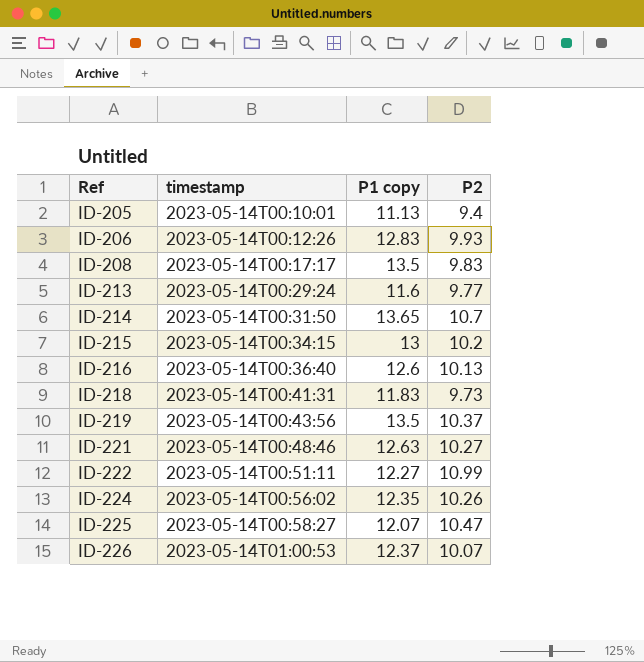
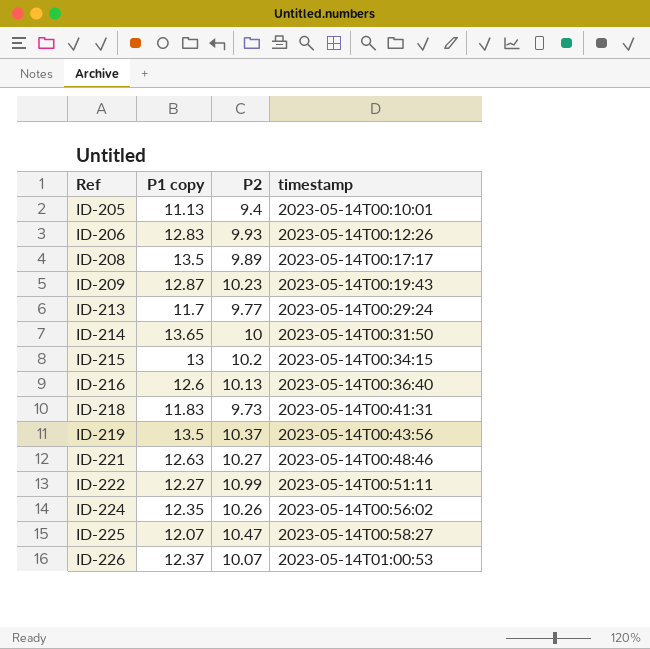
column timestamp | position: 2 -> 4
ID-208 | P2: 9.83 -> 9.89
row ID-209: none -> 12.87 | 10.23 | 2023-05-14T00:19:43
ID-213 | P1 copy: 11.6 -> 11.7
ID-214 | P2: 10.7 -> 10

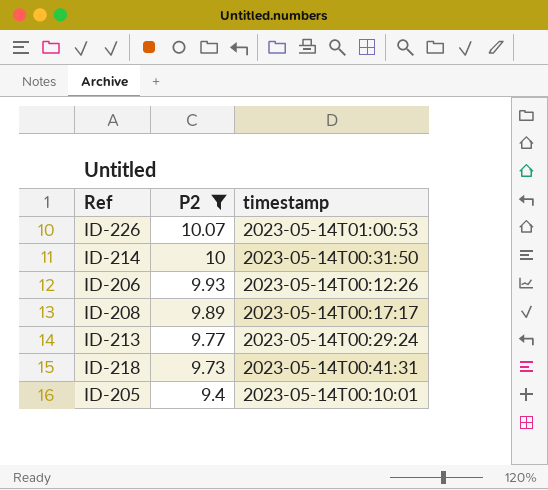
filter: none -> P2 <= 10.07
row order: Ref ascending -> P2 descending
column P1 copy | position: 2 -> none

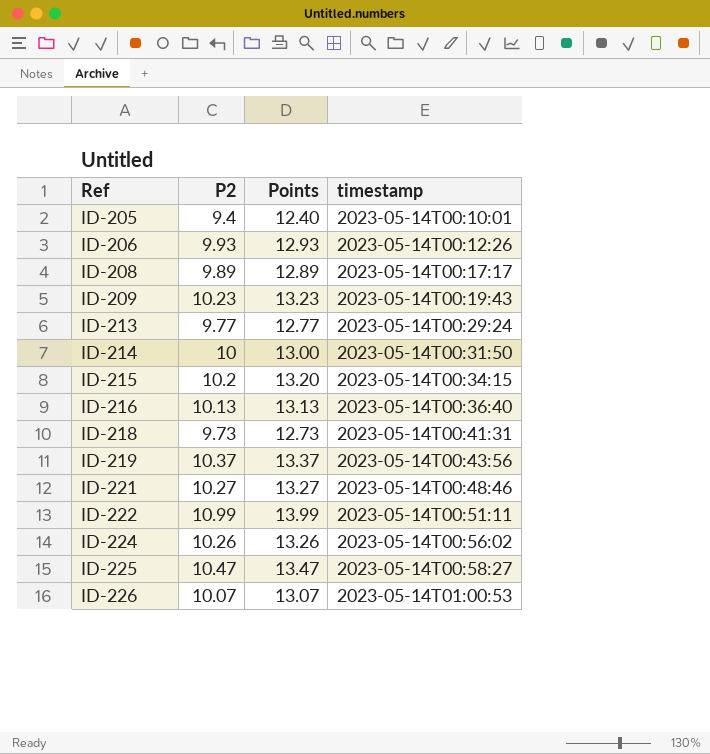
filter: P2 <= 10.07 -> none
row order: P2 descending -> Ref ascending
column Points | formula: none -> [P2] + 3

